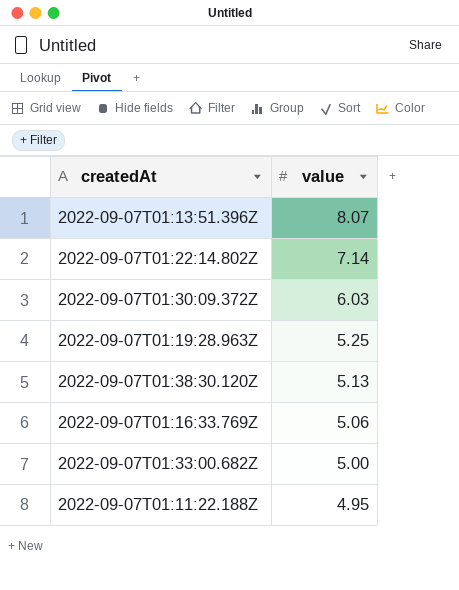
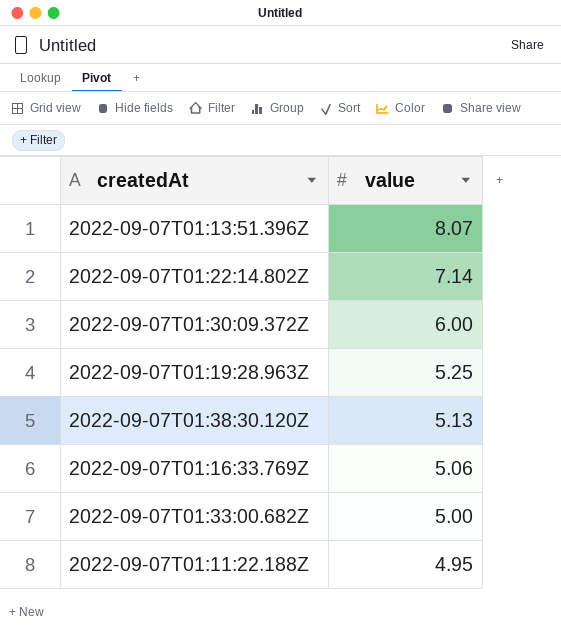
2022-09-07T01:30:09.372Z | value: 6.03 -> 6.00

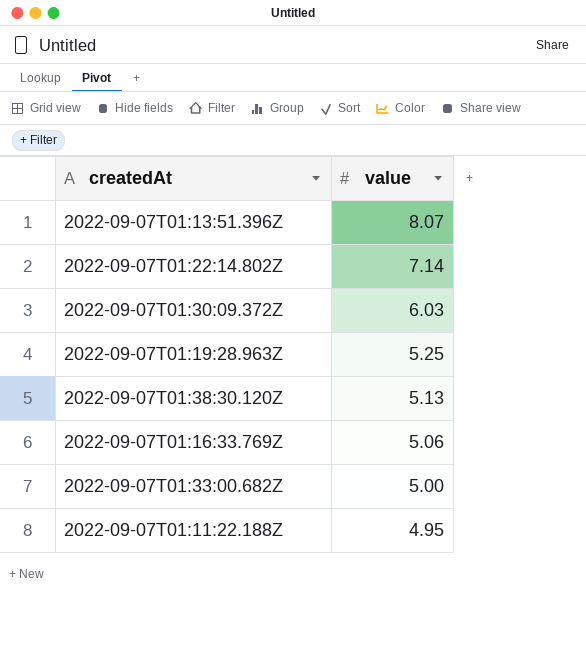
2022-09-07T01:30:09.372Z | value: 6.00 -> 6.03

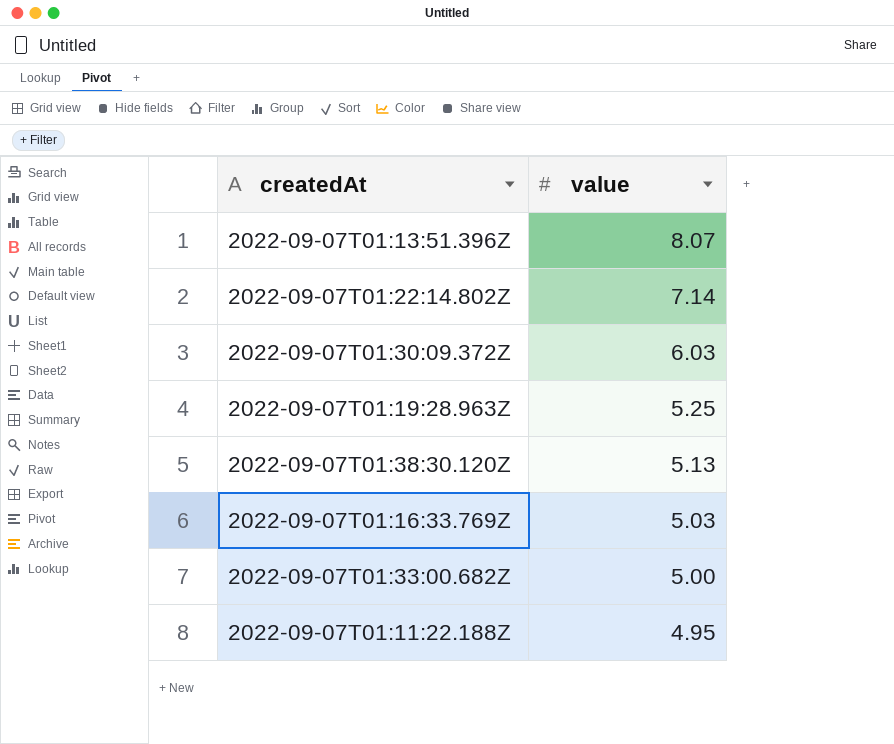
2022-09-07T01:16:33.769Z | value: 5.06 -> 5.03

